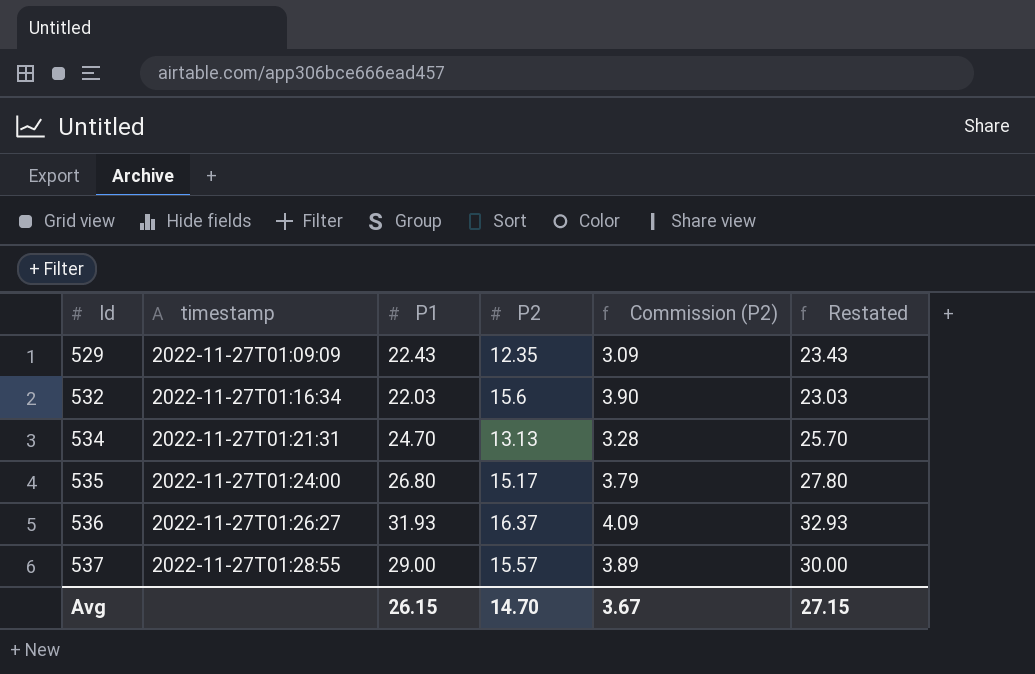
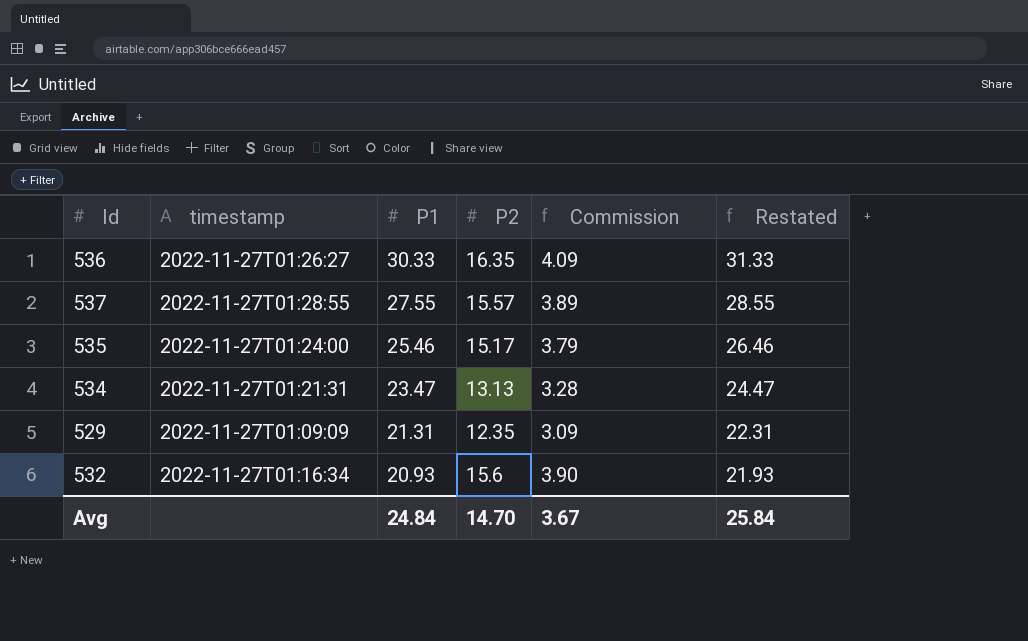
row order: Id ascending -> P1 descending
column name: Commission (P2) -> Commission
536 | P1: 31.93 -> 30.33
536 | P2: 16.37 -> 16.35
536 | Restated: 32.93 -> 31.33
537 | P1: 29.00 -> 27.55
537 | Restated: 30.00 -> 28.55
535 | P1: 26.80 -> 25.46
535 | Restated: 27.80 -> 26.46
534 | P1: 24.70 -> 23.47
534 | Restated: 25.70 -> 24.47
529 | P1: 22.43 -> 21.31
529 | Restated: 23.43 -> 22.31
532 | P1: 22.03 -> 20.93
532 | Restated: 23.03 -> 21.93
Avg | P1: 26.15 -> 24.84
Avg | Restated: 27.15 -> 25.84

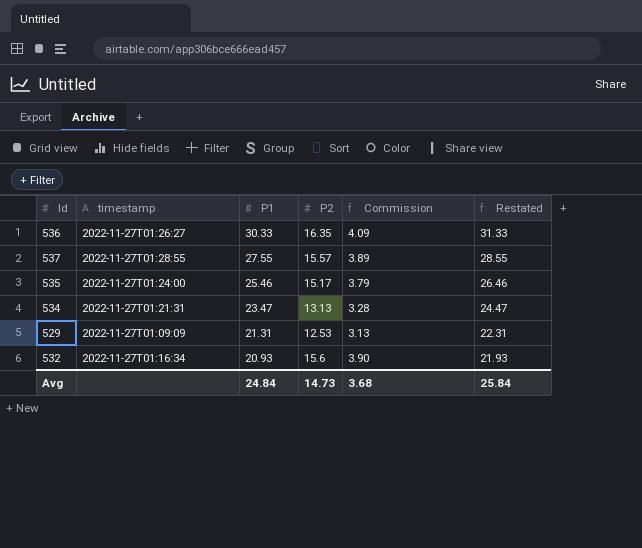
529 | P2: 12.35 -> 12.53
529 | Commission: 3.09 -> 3.13
Avg | P2: 14.70 -> 14.73
Avg | Commission: 3.67 -> 3.68

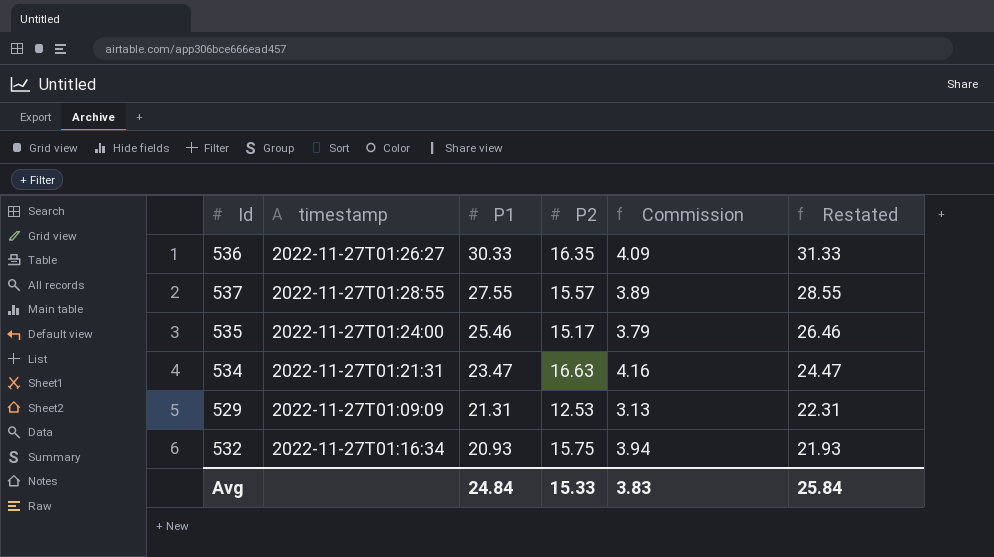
534 | P2: 13.13 -> 16.63
534 | Commission: 3.28 -> 4.16
532 | P2: 15.6 -> 15.75
532 | Commission: 3.90 -> 3.94
Avg | P2: 14.73 -> 15.33
Avg | Commission: 3.68 -> 3.83

